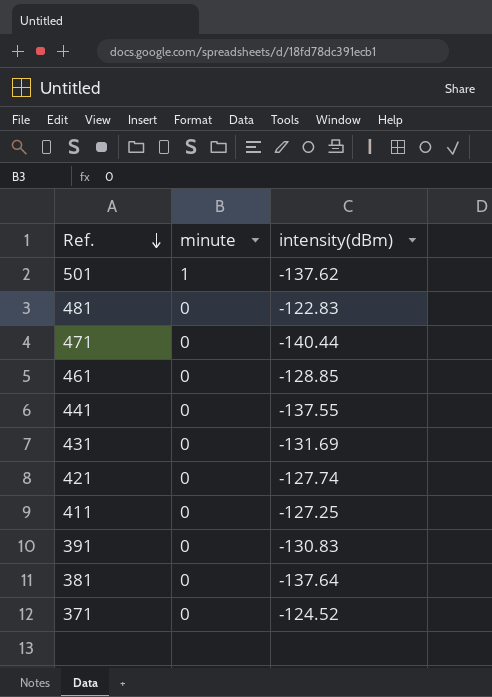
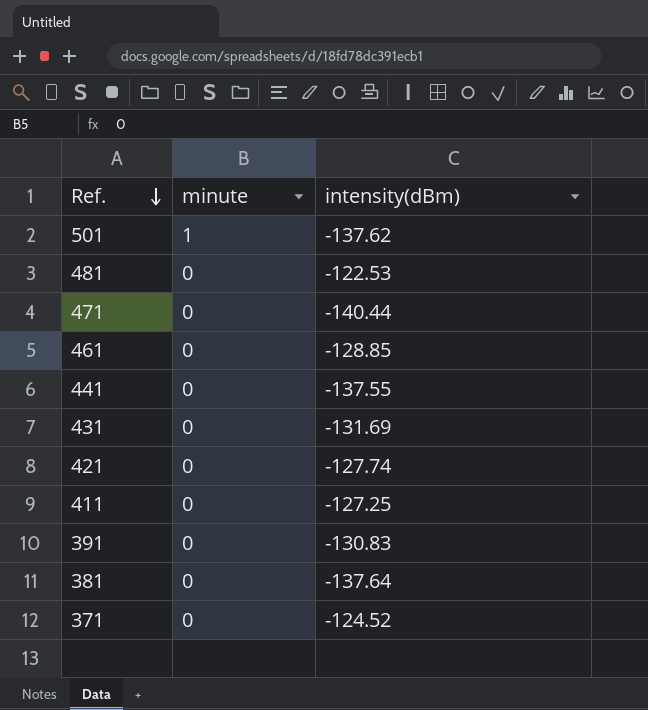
481 | intensity(dBm): -122.83 -> -122.53

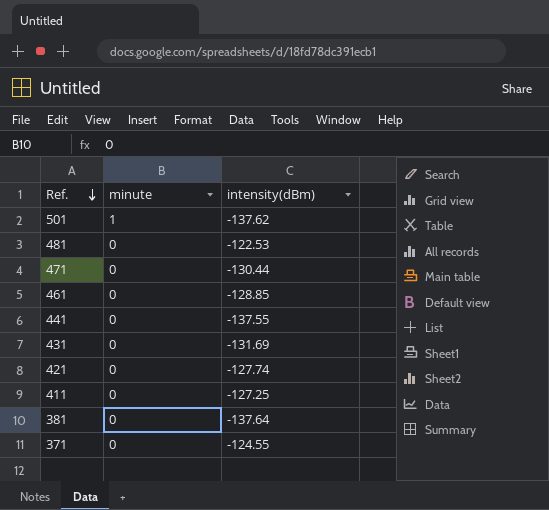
row 391: 0 | -130.83 -> none
471 | intensity(dBm): -140.44 -> -130.44
371 | intensity(dBm): -124.52 -> -124.55

